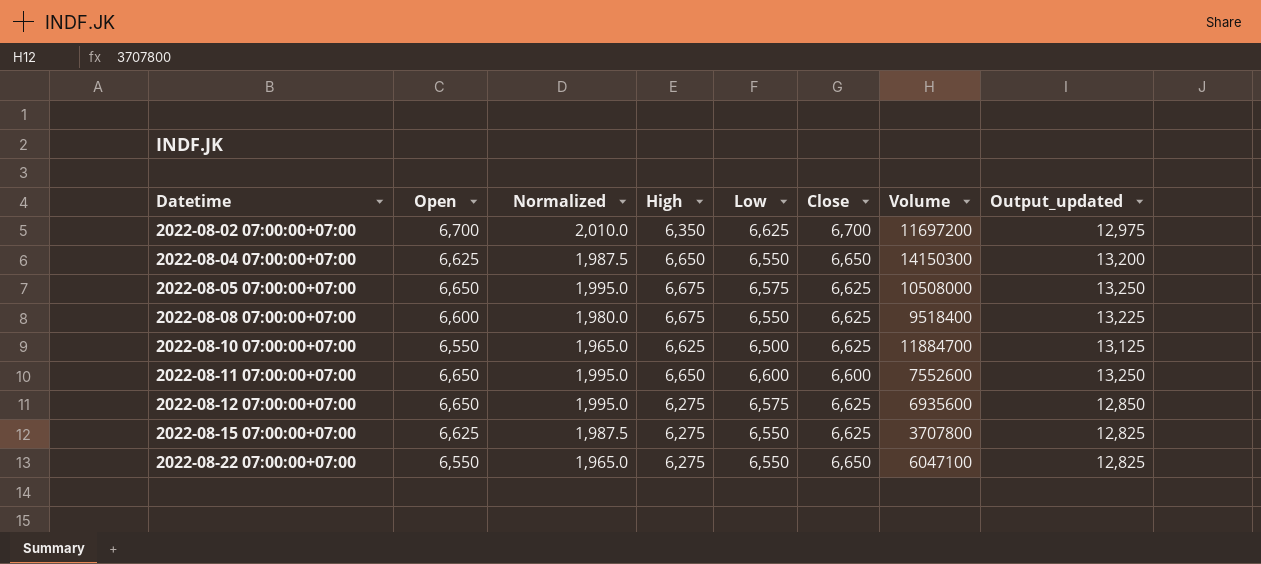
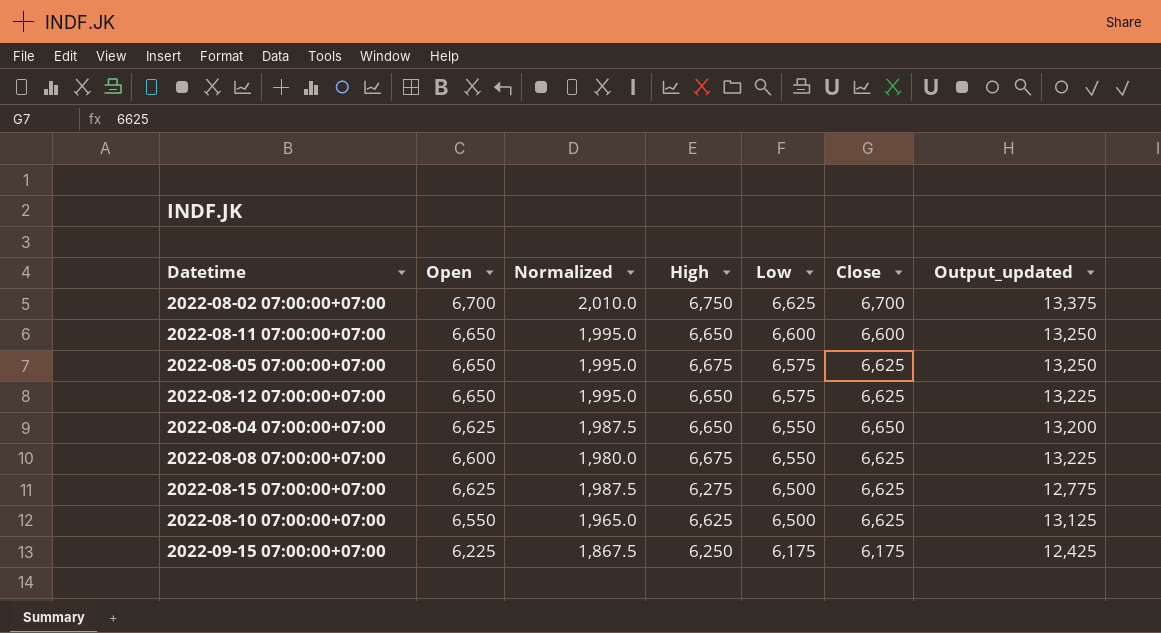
row order: Datetime ascending -> Low descending
column Volume | position: 7 -> none
row 2022-08-22 07:00:00+07:00: 6,550 | 1,965.0 | 6,275 | 6,550 | 6,650 | 6047100 | 12,825 -> none
2022-08-02 07:00:00+07:00 | High: 6,350 -> 6,750
2022-08-02 07:00:00+07:00 | Output_updated: 12,975 -> 13,375
2022-08-12 07:00:00+07:00 | High: 6,275 -> 6,650
2022-08-12 07:00:00+07:00 | Output_updated: 12,850 -> 13,225
2022-08-15 07:00:00+07:00 | Low: 6,550 -> 6,500
2022-08-15 07:00:00+07:00 | Output_updated: 12,825 -> 12,775
row 2022-09-15 07:00:00+07:00: none -> 6,225 | 1,867.5 | 6,250 | 6,175 | 6,175 | 12,425

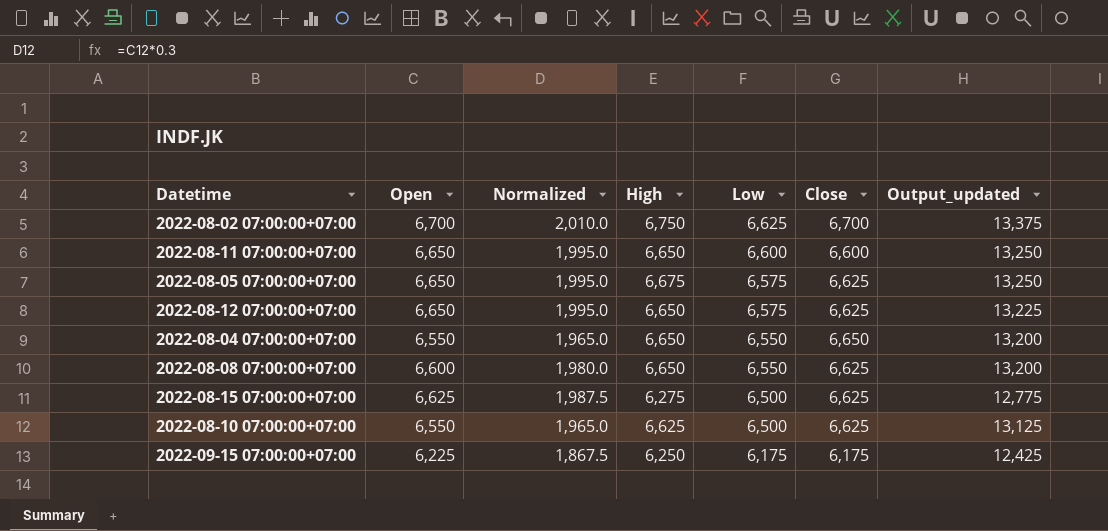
2022-08-04 07:00:00+07:00 | Open: 6,625 -> 6,550
2022-08-04 07:00:00+07:00 | Normalized: 1,987.5 -> 1,965.0
2022-08-08 07:00:00+07:00 | High: 6,675 -> 6,650
2022-08-08 07:00:00+07:00 | Output_updated: 13,225 -> 13,200

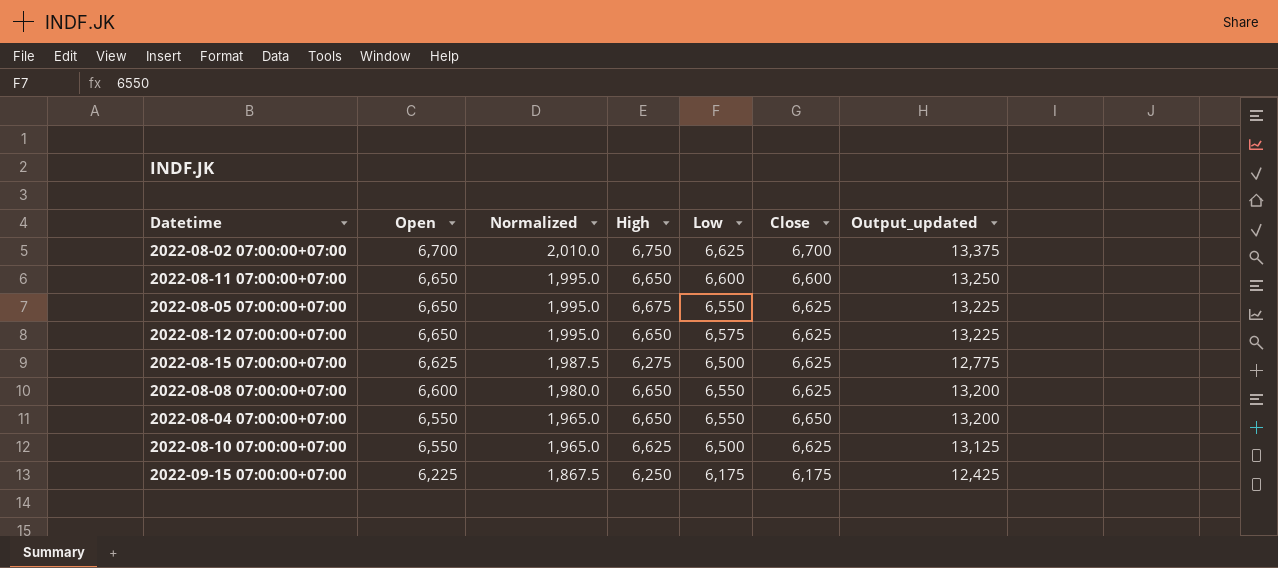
row order: Low descending -> Open descending
2022-08-05 07:00:00+07:00 | Low: 6,575 -> 6,550
2022-08-05 07:00:00+07:00 | Output_updated: 13,250 -> 13,225

